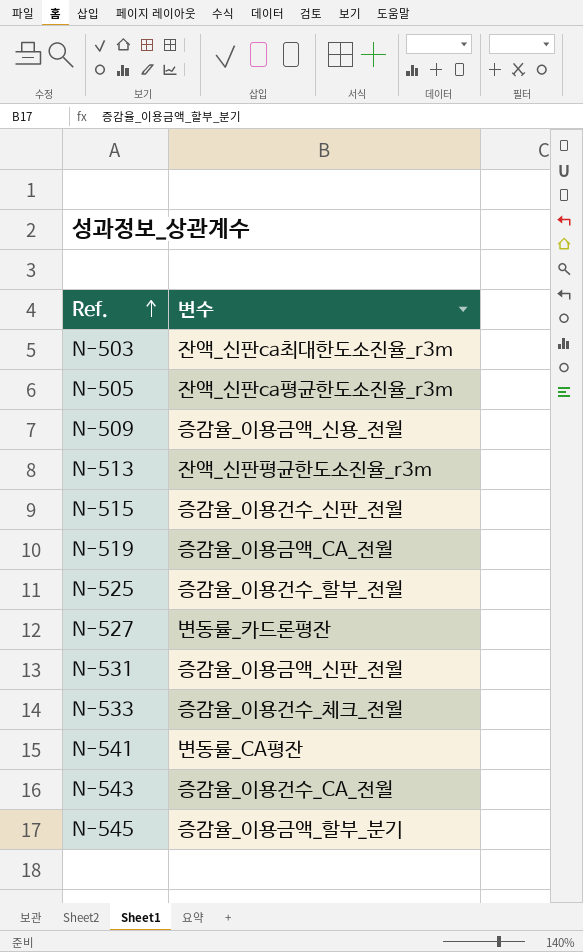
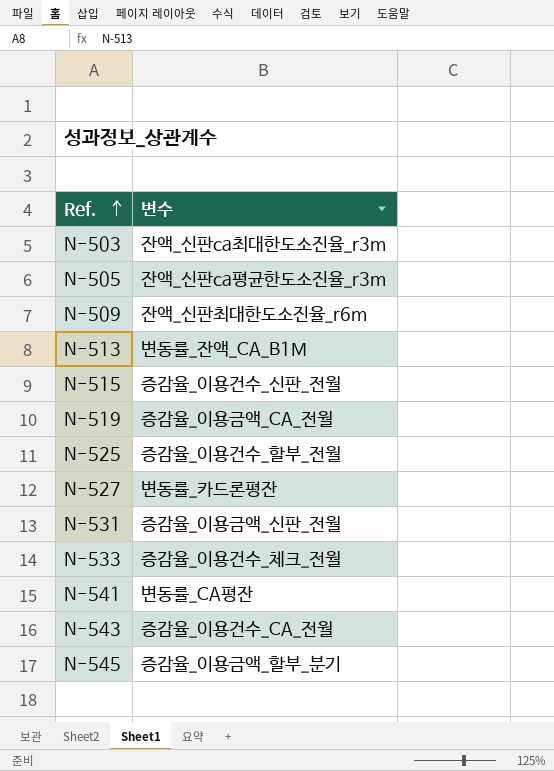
N-509 | 변수: 증감율_이용금액_신용_전월 -> 잔액_신판최대한도소진율_r6m
N-513 | 변수: 잔액_신판평균한도소진율_r3m -> 변동률_잔액_CA_B1M

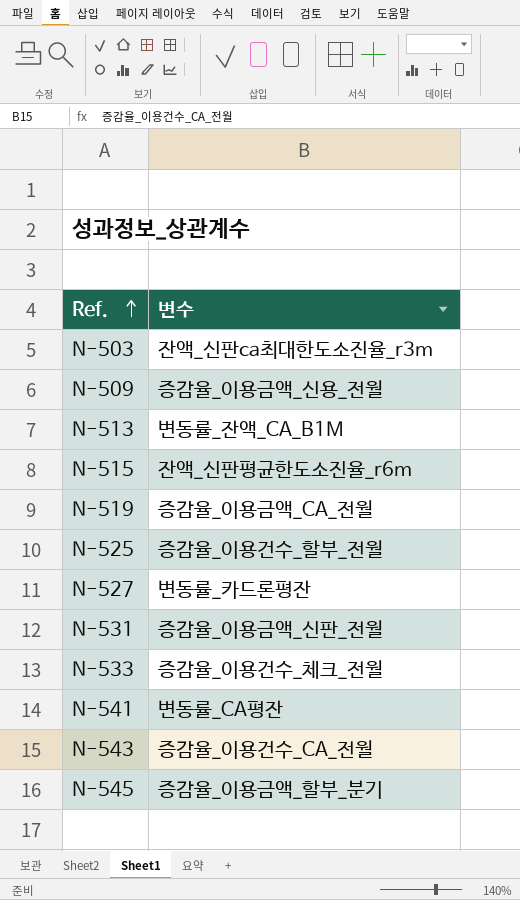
row N-505: 잔액_신판ca평균한도소진율_r3m -> none
N-509 | 변수: 잔액_신판최대한도소진율_r6m -> 증감율_이용금액_신용_전월
N-515 | 변수: 증감율_이용건수_신판_전월 -> 잔액_신판평균한도소진율_r6m

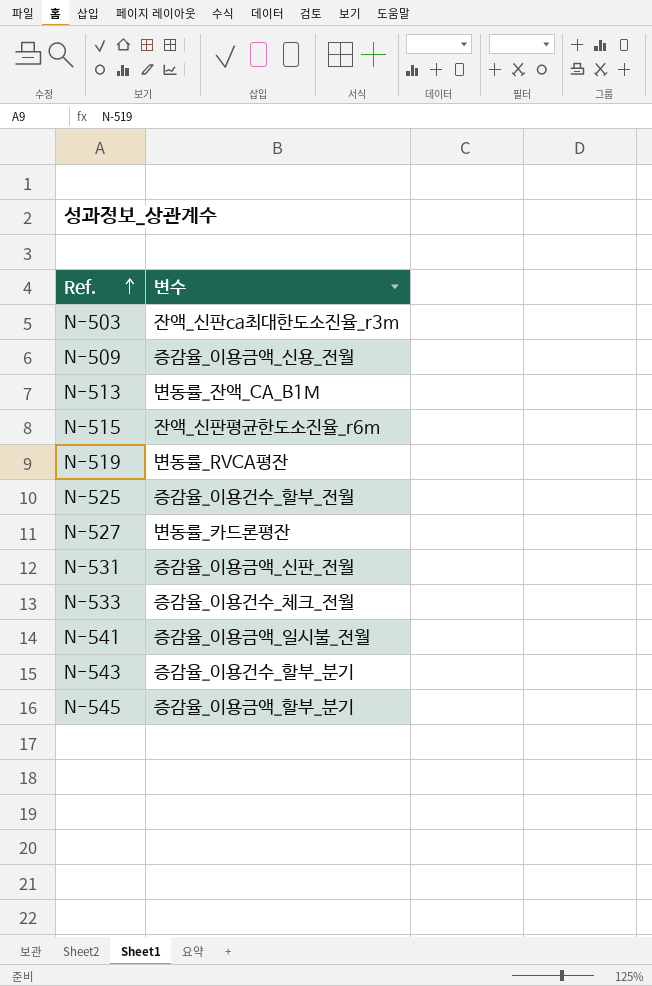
N-519 | 변수: 증감율_이용금액_CA_전월 -> 변동률_RVCA평잔
N-541 | 변수: 변동률_CA평잔 -> 증감율_이용금액_일시불_전월
N-543 | 변수: 증감율_이용건수_CA_전월 -> 증감율_이용건수_할부_분기

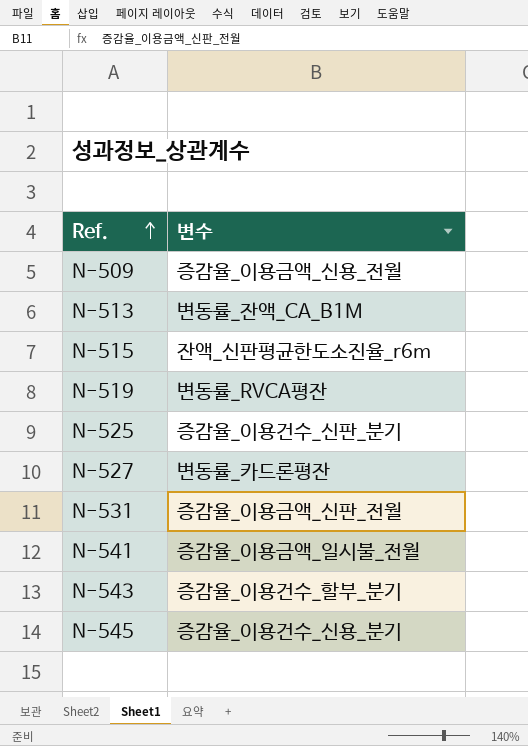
row N-503: 잔액_신판ca최대한도소진율_r3m -> none
row N-533: 증감율_이용건수_체크_전월 -> none
N-525 | 변수: 증감율_이용건수_할부_전월 -> 증감율_이용건수_신판_분기
N-545 | 변수: 증감율_이용금액_할부_분기 -> 증감율_이용건수_신용_분기

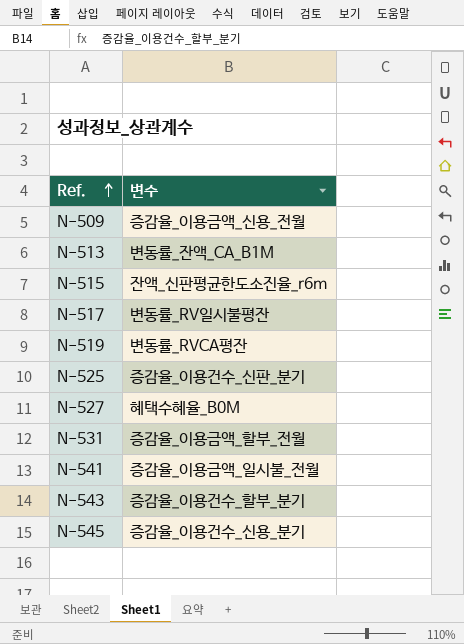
row N-517: none -> 변동률_RV일시불평잔
N-527 | 변수: 변동률_카드론평잔 -> 혜택수혜율_B0M
N-531 | 변수: 증감율_이용금액_신판_전월 -> 증감율_이용금액_할부_전월

